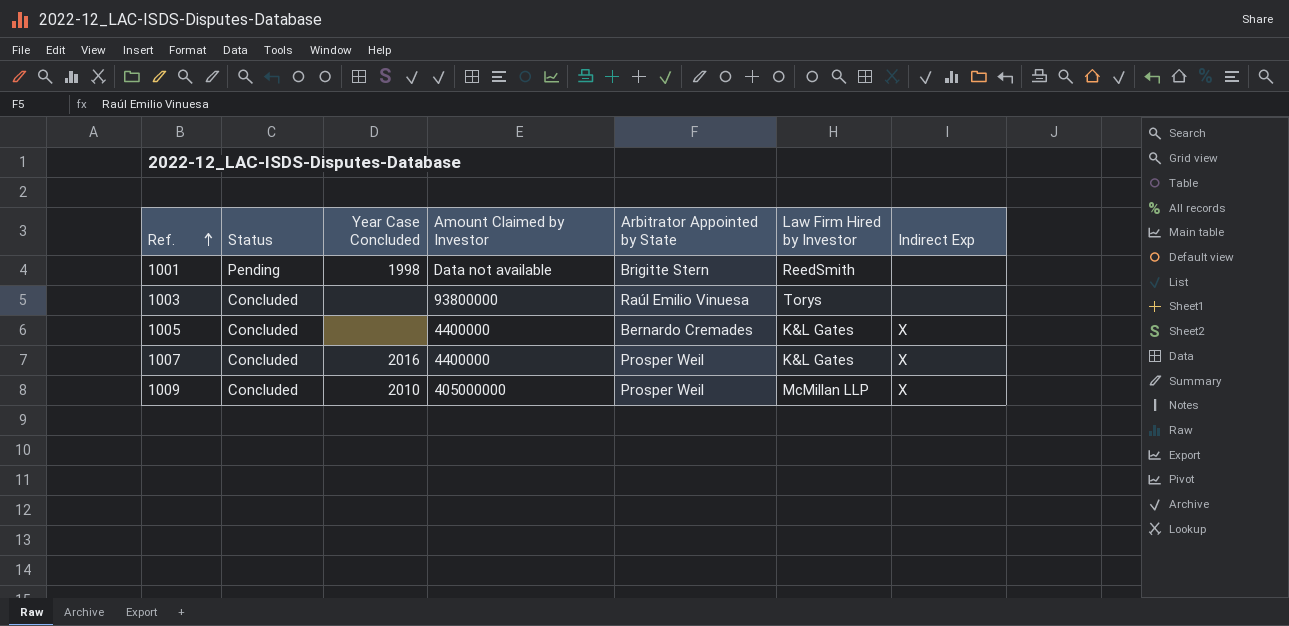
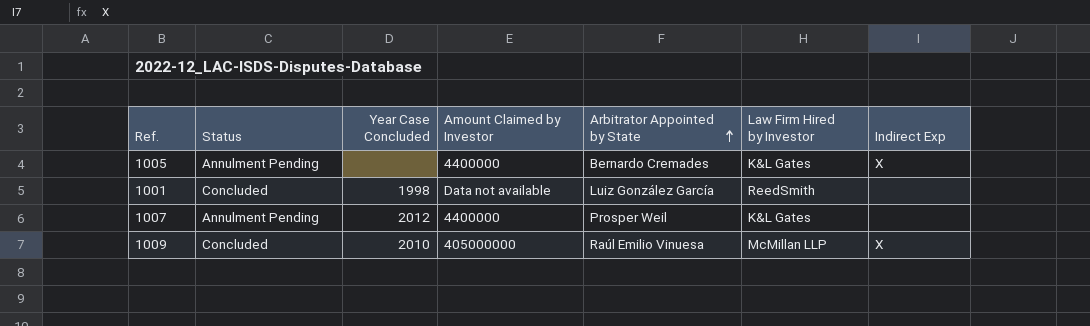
row order: Ref. ascending -> Arbitrator Appointed by State ascending
row 1003: Concluded | none | 93800000 | Raúl Emilio Vinuesa | Torys | none -> none
1005 | Status: Concluded -> Annulment Pending
1001 | Status: Pending -> Concluded
1001 | Arbitrator Appointed by State: Brigitte Stern -> Luiz González García
1007 | Status: Concluded -> Annulment Pending
1007 | Year Case Concluded: 2016 -> 2012
1007 | Indirect Exp: X -> none
1009 | Arbitrator Appointed by State: Prosper Weil -> Raúl Emilio Vinuesa

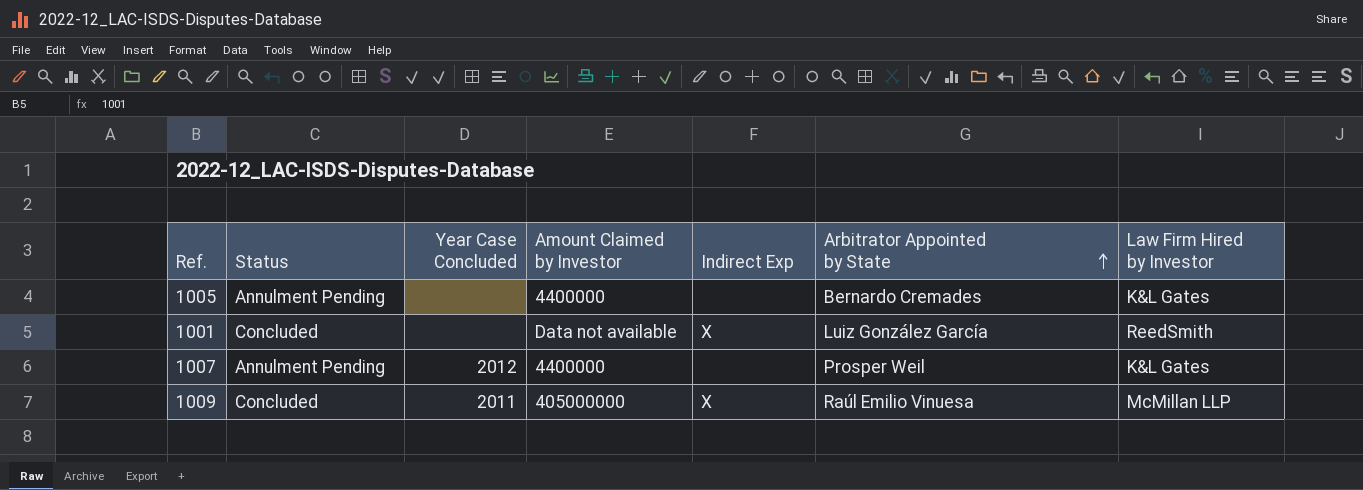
column Indirect Exp | position: 7 -> 5
1005 | Indirect Exp: X -> none
1001 | Year Case Concluded: 1998 -> none
1001 | Indirect Exp: none -> X
1009 | Year Case Concluded: 2010 -> 2011

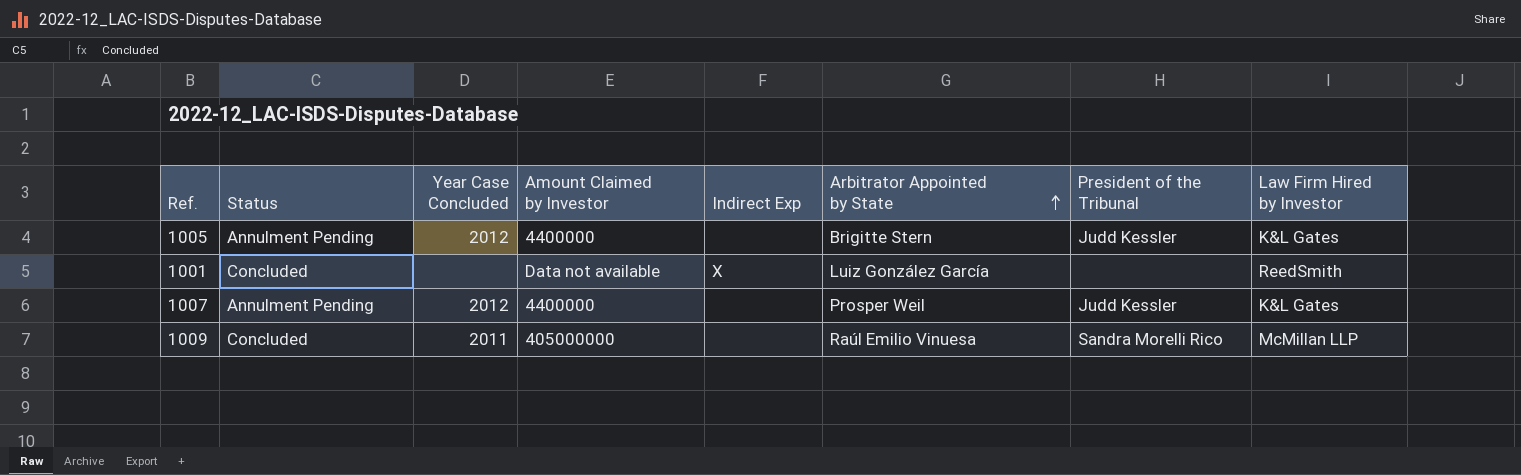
column President of the Tribunal | position: none -> 7
1005 | Year Case Concluded: none -> 2012
1005 | Arbitrator Appointed by State: Bernardo Cremades -> Brigitte Stern
1009 | Indirect Exp: X -> none

